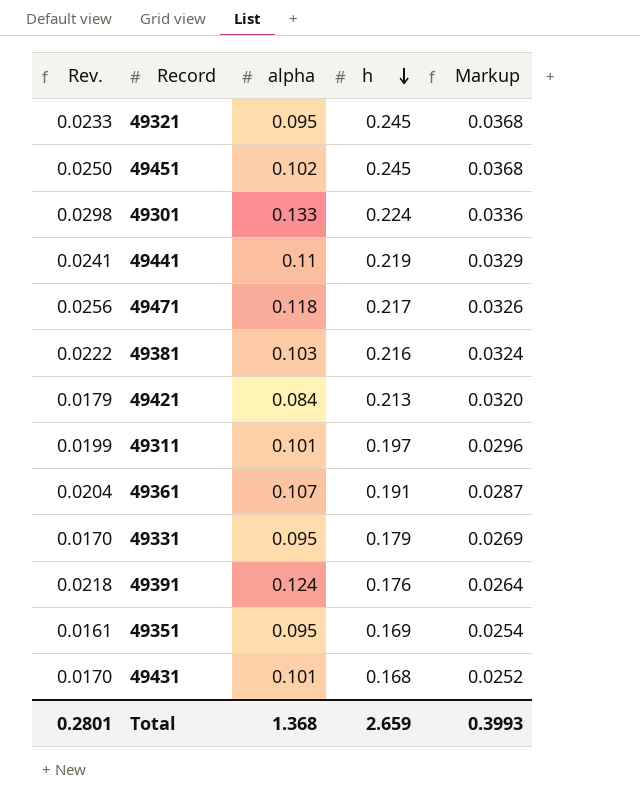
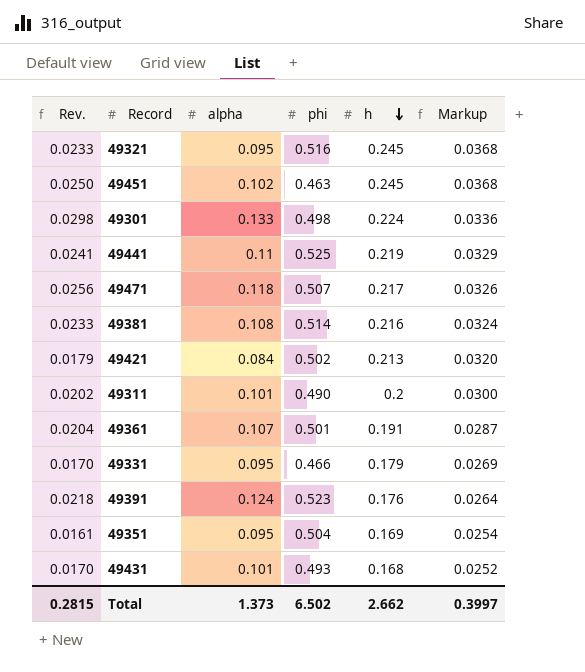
column phi | position: none -> 4
49381 | Rev.: 0.0222 -> 0.0233
49381 | alpha: 0.103 -> 0.108
49311 | Rev.: 0.0199 -> 0.0202
49311 | h: 0.197 -> 0.2
49311 | Markup: 0.0296 -> 0.0300
Total | Rev.: 0.2801 -> 0.2815
Total | alpha: 1.368 -> 1.373
Total | h: 2.659 -> 2.662
Total | Markup: 0.3993 -> 0.3997

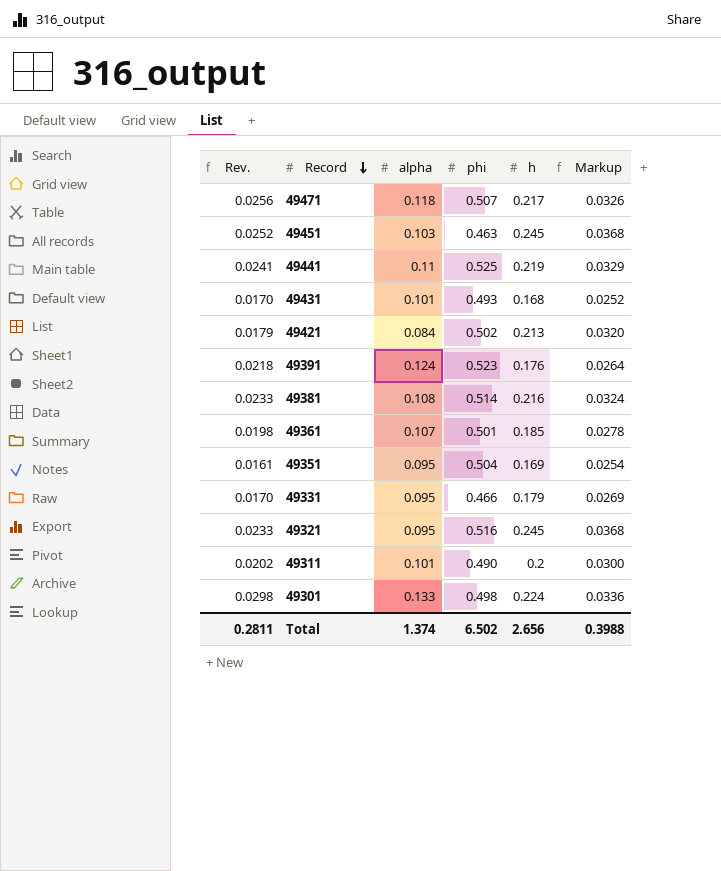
row order: h descending -> Record descending
49451 | Rev.: 0.0250 -> 0.0252
49451 | alpha: 0.102 -> 0.103
49361 | Rev.: 0.0204 -> 0.0198
49361 | h: 0.191 -> 0.185
49361 | Markup: 0.0287 -> 0.0278
Total | Rev.: 0.2815 -> 0.2811
Total | alpha: 1.373 -> 1.374
Total | h: 2.662 -> 2.656
Total | Markup: 0.3997 -> 0.3988

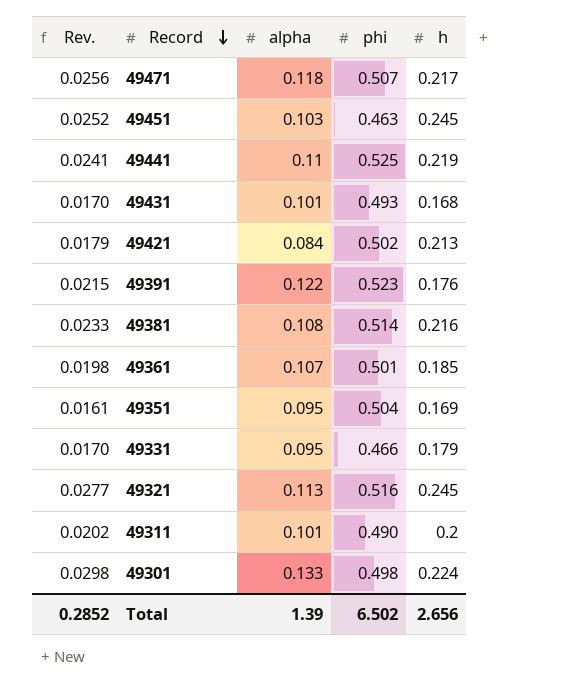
column Markup | formula: [h] * 0.15 -> none
49391 | Rev.: 0.0218 -> 0.0215
49391 | alpha: 0.124 -> 0.122
49321 | Rev.: 0.0233 -> 0.0277
49321 | alpha: 0.095 -> 0.113
Total | Rev.: 0.2811 -> 0.2852
Total | alpha: 1.374 -> 1.39

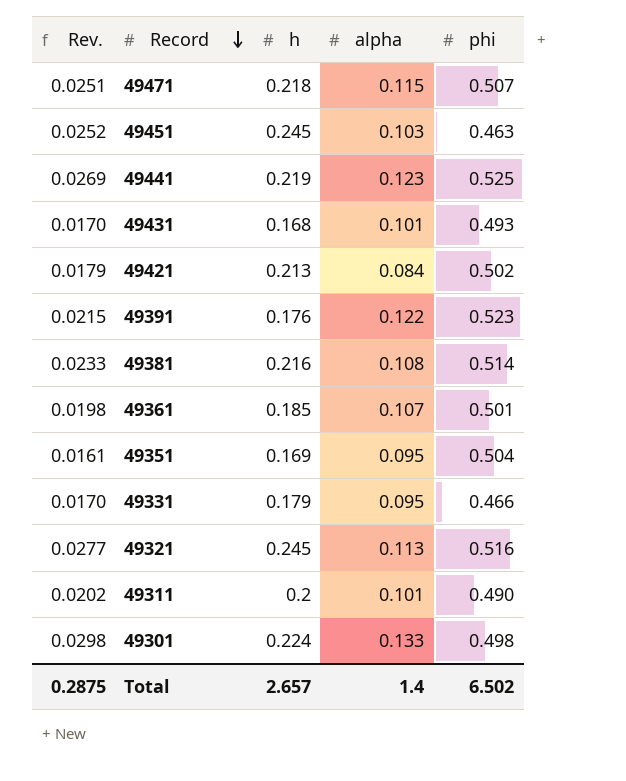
column h | position: 5 -> 3
49471 | Rev.: 0.0256 -> 0.0251
49471 | h: 0.217 -> 0.218
49471 | alpha: 0.118 -> 0.115
49441 | Rev.: 0.0241 -> 0.0269
49441 | alpha: 0.11 -> 0.123
Total | Rev.: 0.2852 -> 0.2875
Total | h: 2.656 -> 2.657
Total | alpha: 1.39 -> 1.4

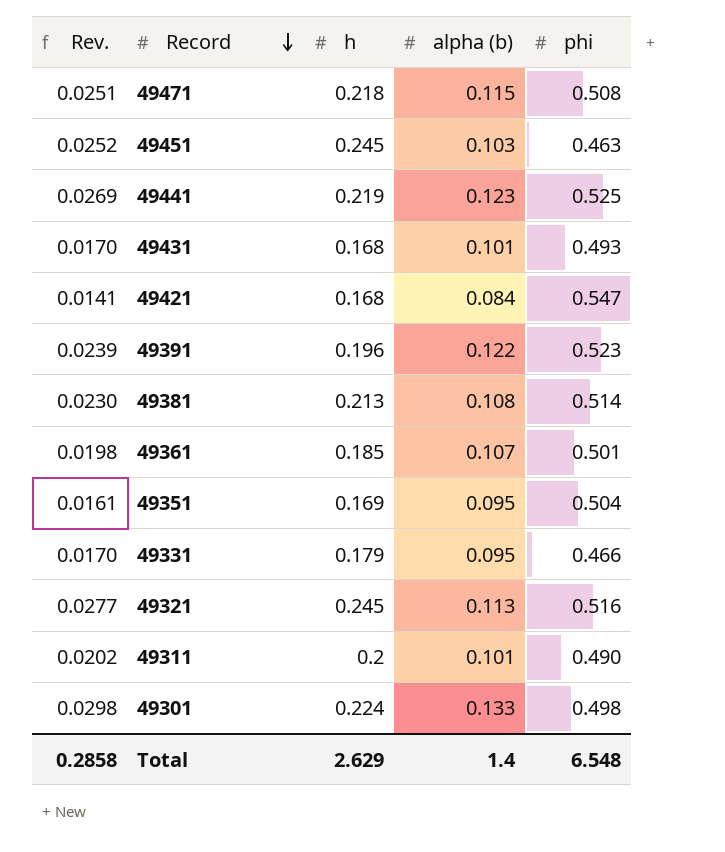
column name: alpha -> alpha (b)
49471 | phi: 0.507 -> 0.508
49421 | Rev.: 0.0179 -> 0.0141
49421 | h: 0.213 -> 0.168
49421 | phi: 0.502 -> 0.547
49391 | Rev.: 0.0215 -> 0.0239
49391 | h: 0.176 -> 0.196
49381 | Rev.: 0.0233 -> 0.0230
49381 | h: 0.216 -> 0.213
Total | Rev.: 0.2875 -> 0.2858
Total | h: 2.657 -> 2.629
Total | phi: 6.502 -> 6.548

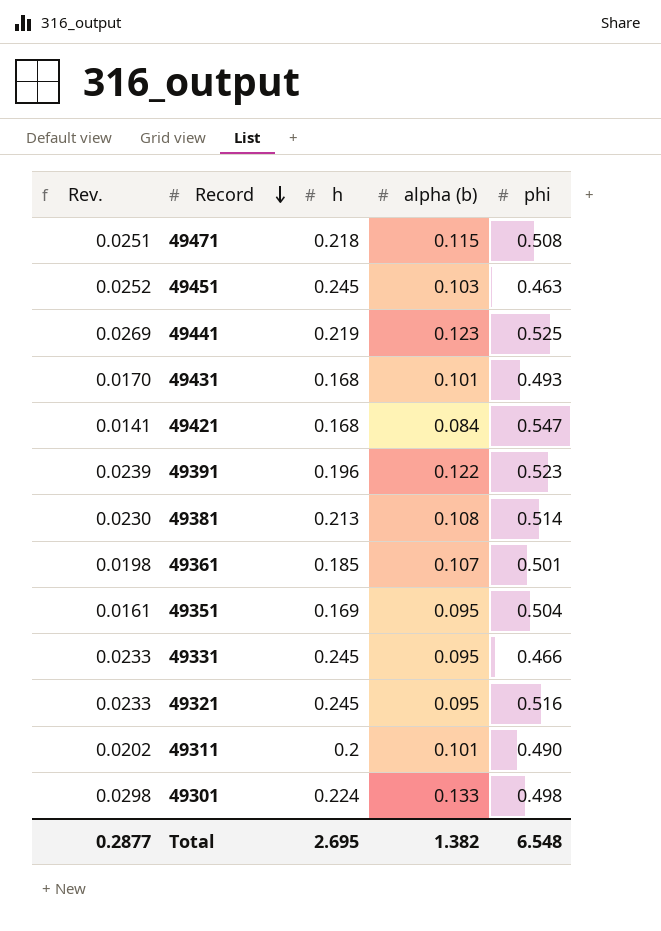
49331 | Rev.: 0.0170 -> 0.0233
49331 | h: 0.179 -> 0.245
49321 | Rev.: 0.0277 -> 0.0233
49321 | alpha (b): 0.113 -> 0.095
Total | Rev.: 0.2858 -> 0.2877
Total | h: 2.629 -> 2.695
Total | alpha (b): 1.4 -> 1.382

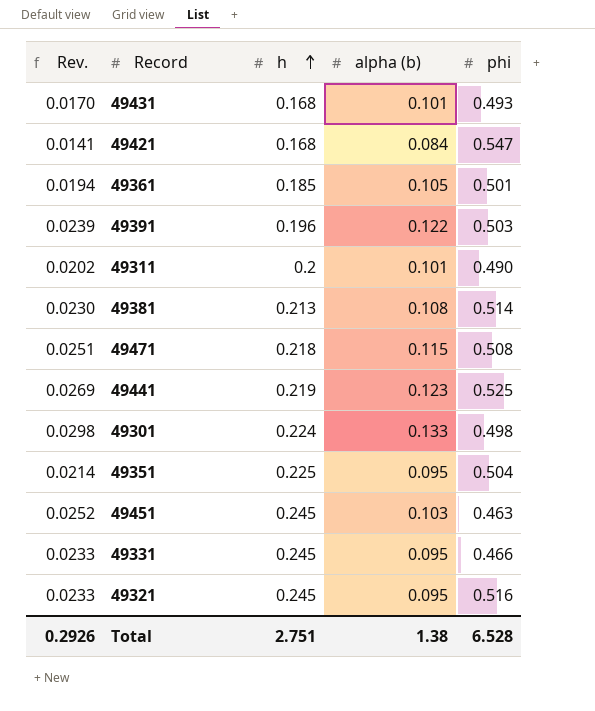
row order: Record descending -> h ascending
49361 | Rev.: 0.0198 -> 0.0194
49361 | alpha (b): 0.107 -> 0.105
49391 | phi: 0.523 -> 0.503
49351 | Rev.: 0.0161 -> 0.0214
49351 | h: 0.169 -> 0.225
Total | Rev.: 0.2877 -> 0.2926
Total | h: 2.695 -> 2.751
Total | alpha (b): 1.382 -> 1.38
Total | phi: 6.548 -> 6.528

